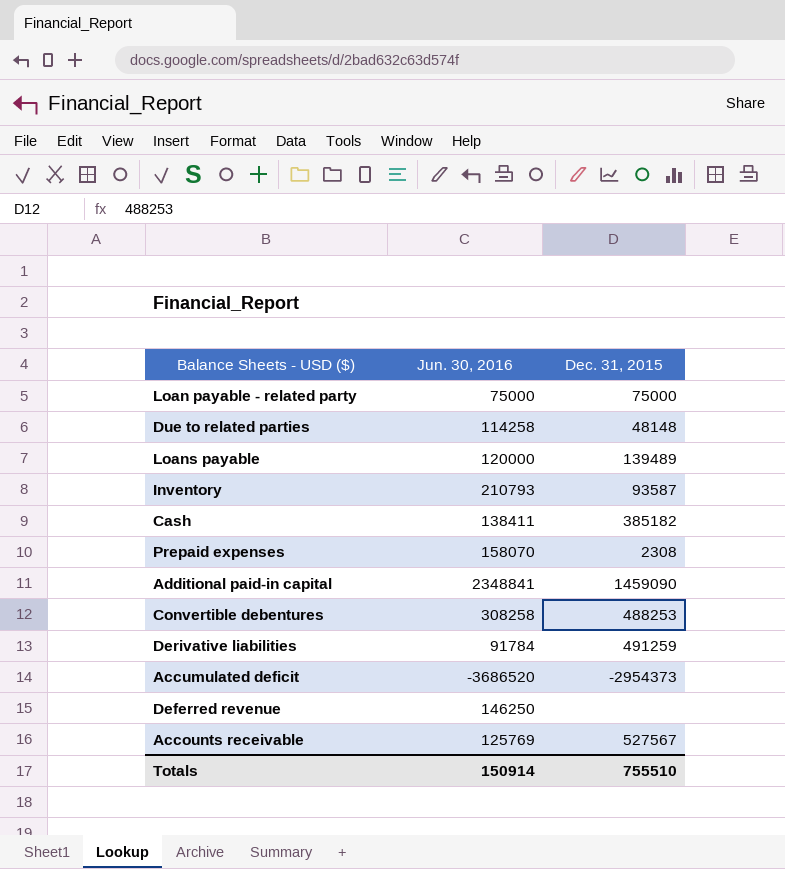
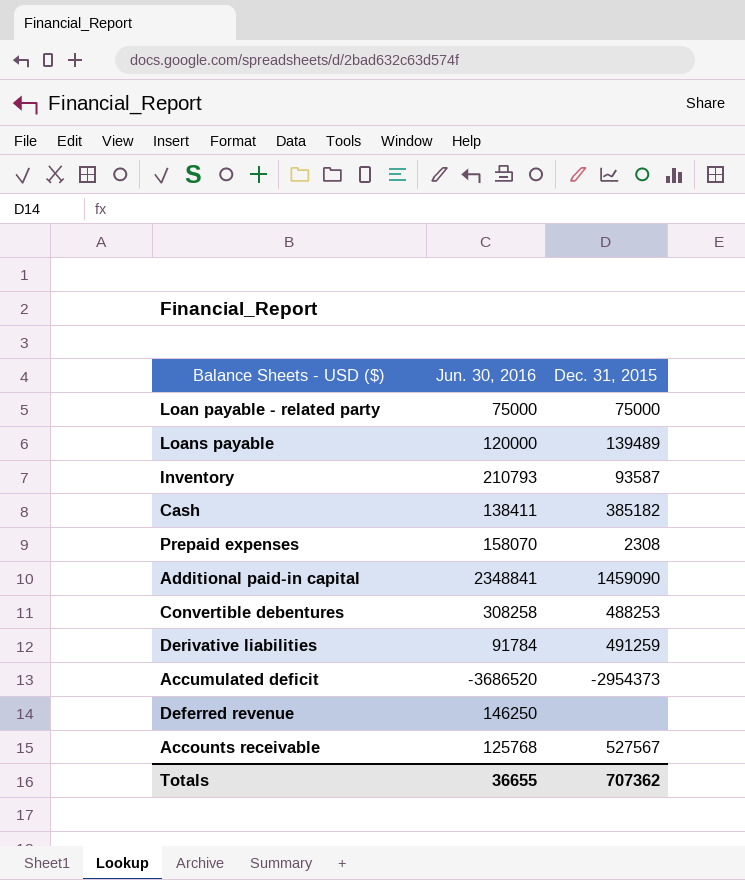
row Due to related parties: 114258 | 48148 -> none
Accounts receivable | Jun. 30, 2016: 125769 -> 125768
Totals | Jun. 30, 2016: 150914 -> 36655
Totals | Dec. 31, 2015: 755510 -> 707362

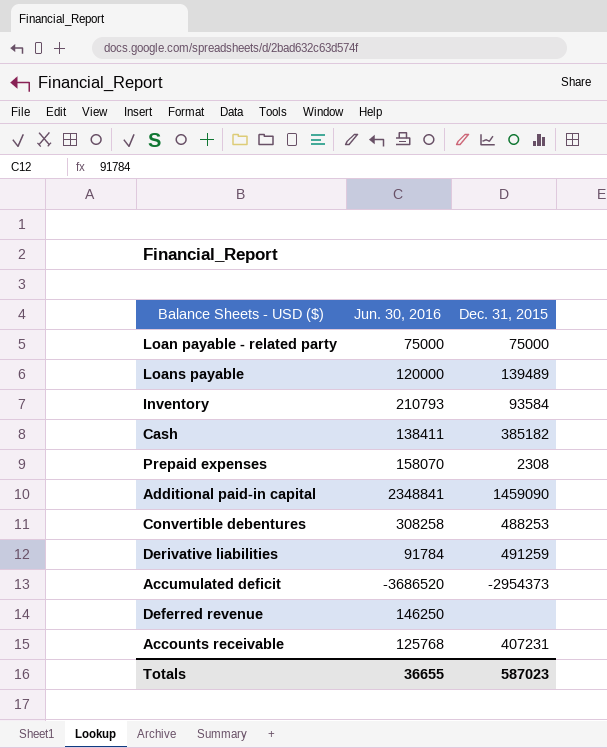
Inventory | Dec. 31, 2015: 93587 -> 93584
Accounts receivable | Dec. 31, 2015: 527567 -> 407231
Totals | Dec. 31, 2015: 707362 -> 587023

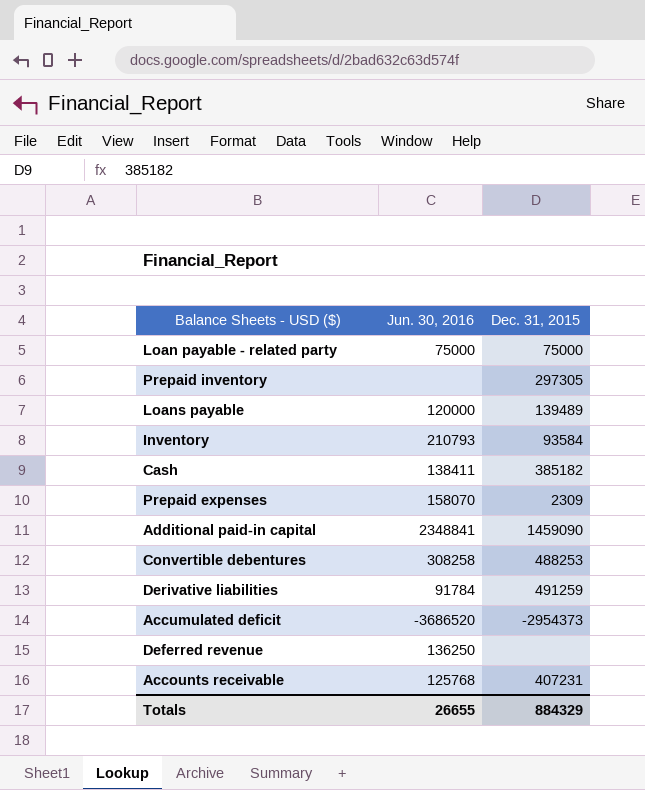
row Prepaid inventory: none -> none | 297305
Prepaid expenses | Dec. 31, 2015: 2308 -> 2309
Deferred revenue | Jun. 30, 2016: 146250 -> 136250
Totals | Jun. 30, 2016: 36655 -> 26655
Totals | Dec. 31, 2015: 587023 -> 884329

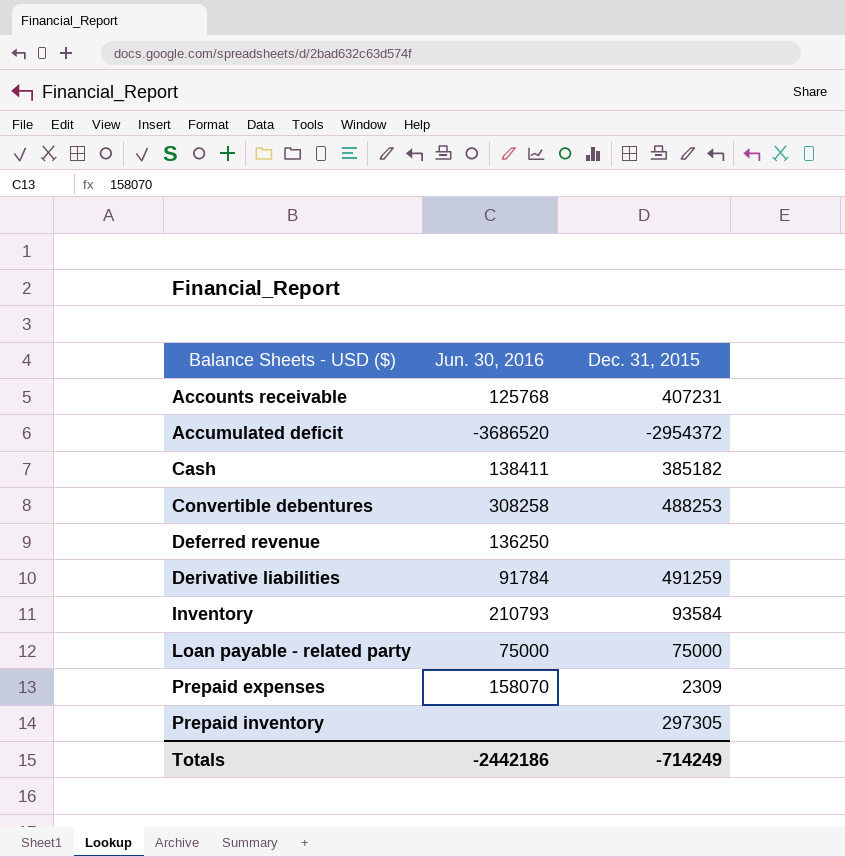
row order: none -> Balance Sheets - USD ($) ascending
row Loans payable: 120000 | 139489 -> none
row Additional paid-in capital: 2348841 | 1459090 -> none
Accumulated deficit | Dec. 31, 2015: -2954373 -> -2954372
Totals | Jun. 30, 2016: 26655 -> -2442186
Totals | Dec. 31, 2015: 884329 -> -714249

